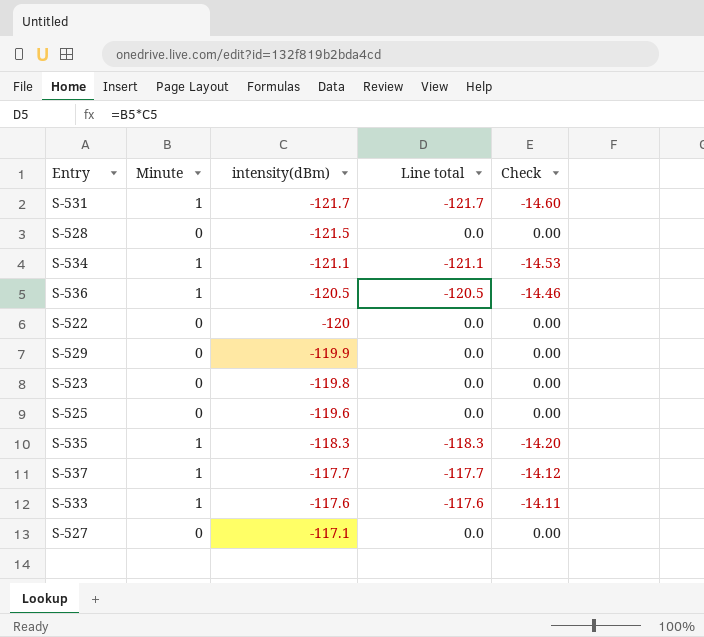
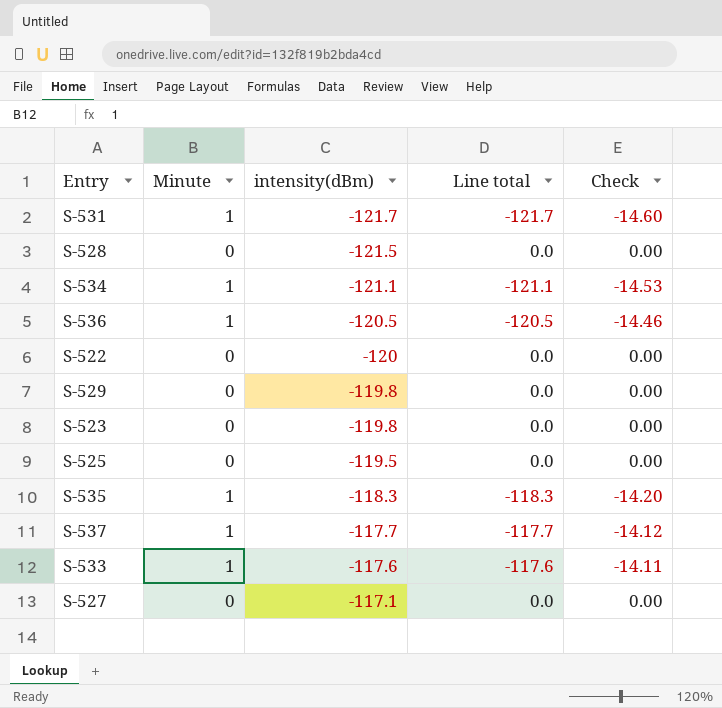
S-529 | intensity(dBm): -119.9 -> -119.8
S-525 | intensity(dBm): -119.6 -> -119.5

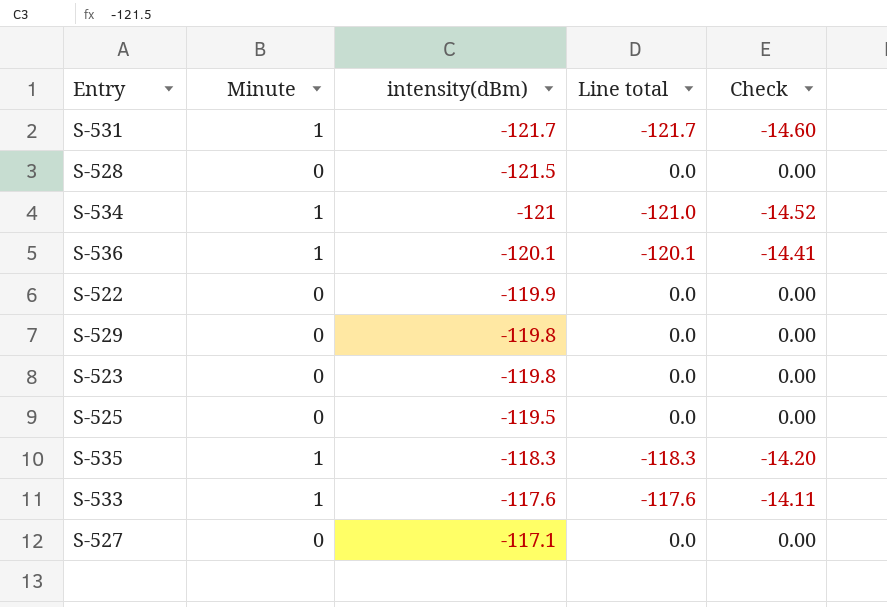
row S-537: 1 | -117.7 | -117.7 | -14.12 -> none
S-534 | intensity(dBm): -121.1 -> -121
S-534 | Line total: -121.1 -> -121.0
S-534 | Check: -14.53 -> -14.52
S-536 | intensity(dBm): -120.5 -> -120.1
S-536 | Line total: -120.5 -> -120.1
S-536 | Check: -14.46 -> -14.41
S-522 | intensity(dBm): -120 -> -119.9

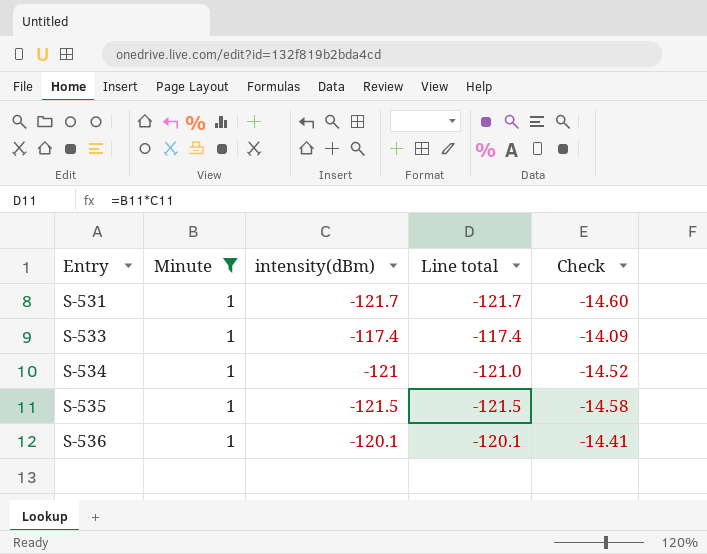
filter: none -> Minute = 1
row order: intensity(dBm) ascending -> Entry ascending
S-533 | intensity(dBm): -117.6 -> -117.4
S-533 | Line total: -117.6 -> -117.4
S-533 | Check: -14.11 -> -14.09
S-535 | intensity(dBm): -118.3 -> -121.5
S-535 | Line total: -118.3 -> -121.5
S-535 | Check: -14.20 -> -14.58

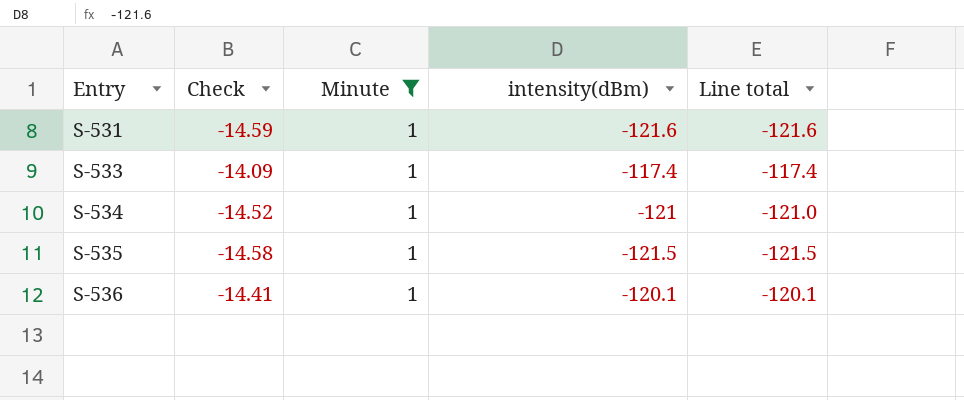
column Check | position: 5 -> 2
S-531 | Check: -14.60 -> -14.59
S-531 | intensity(dBm): -121.7 -> -121.6
S-531 | Line total: -121.7 -> -121.6

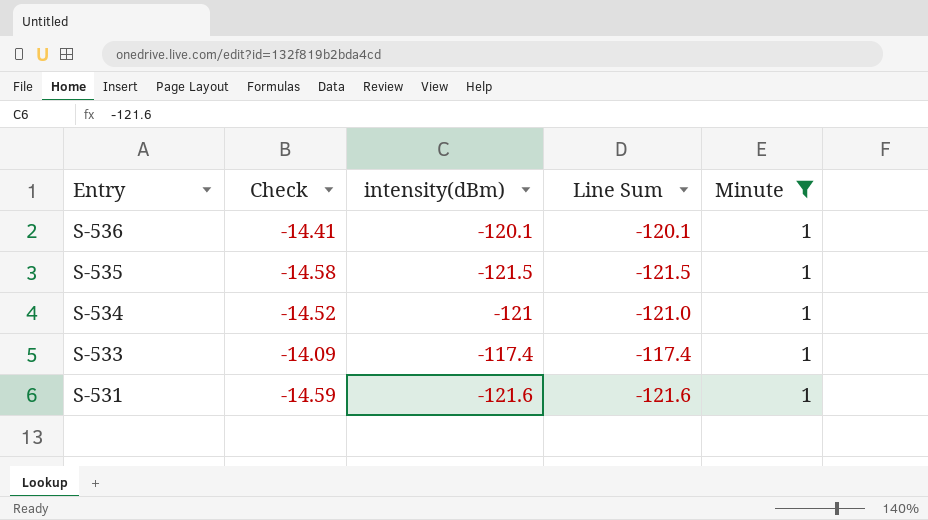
row order: Entry ascending -> Entry descending
column name: Line total -> Line Sum
column Minute | position: 3 -> 5

